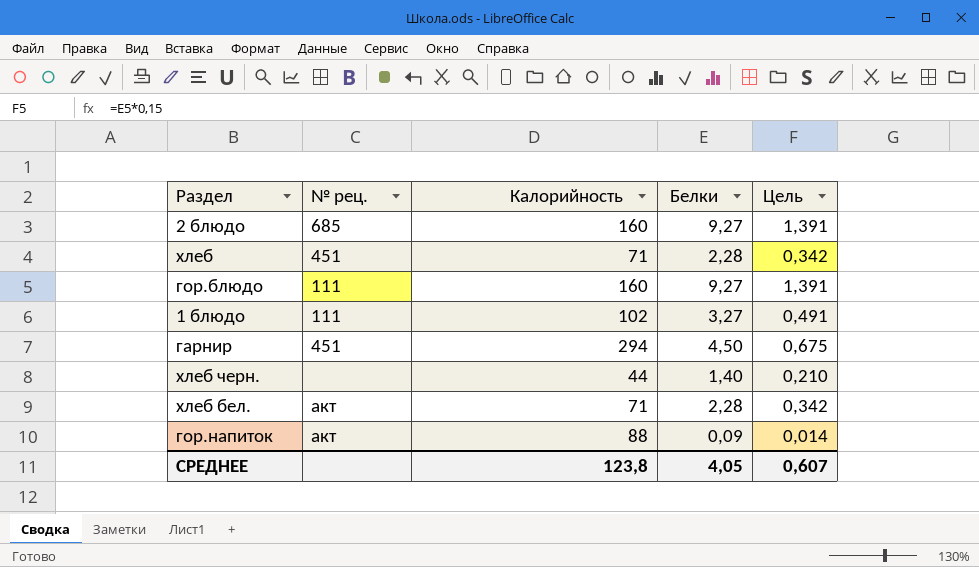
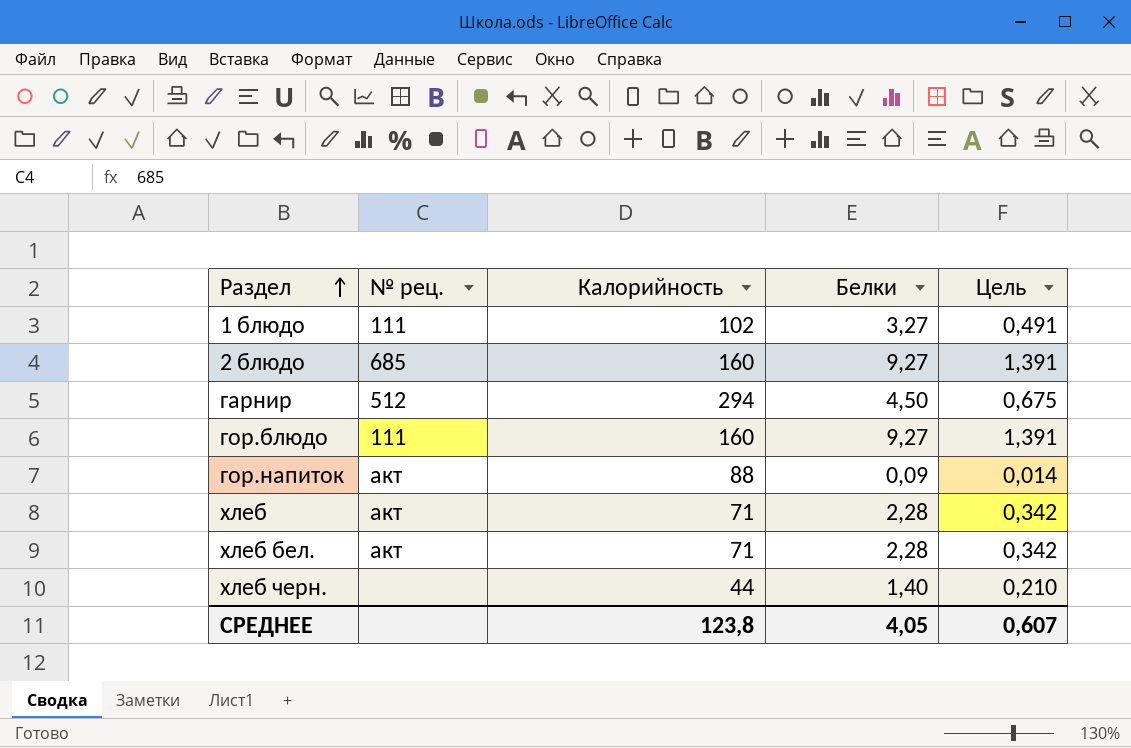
row order: none -> Раздел ascending
гарнир | № рец.: 451 -> 512
хлеб | № рец.: 451 -> акт

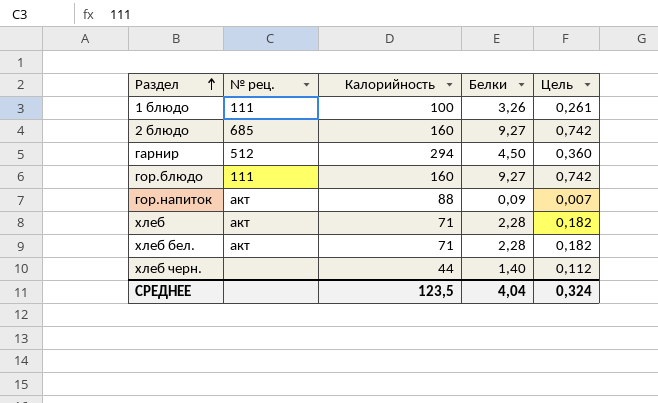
column Цель | formula: [Белки] * 0,15 -> [Белки] * 0,08
1 блюдо | Калорийность: 102 -> 100
1 блюдо | Белки: 3,27 -> 3,26
СРЕДНЕЕ | Калорийность: 123,8 -> 123,5
СРЕДНЕЕ | Белки: 4,05 -> 4,04
СРЕДНЕЕ | Цель: 0,607 -> 0,324

